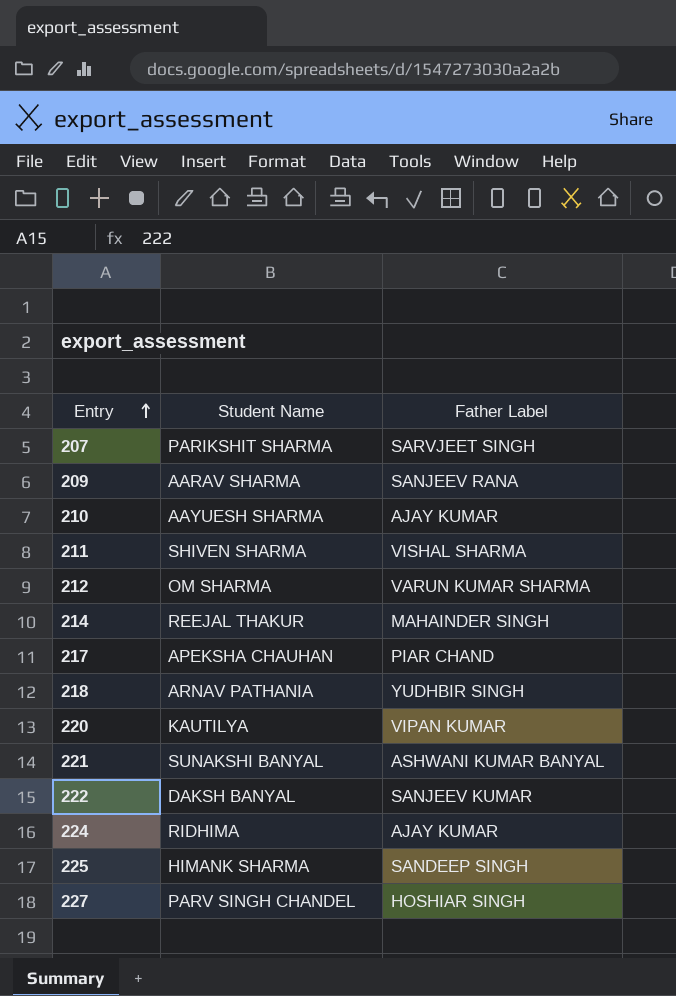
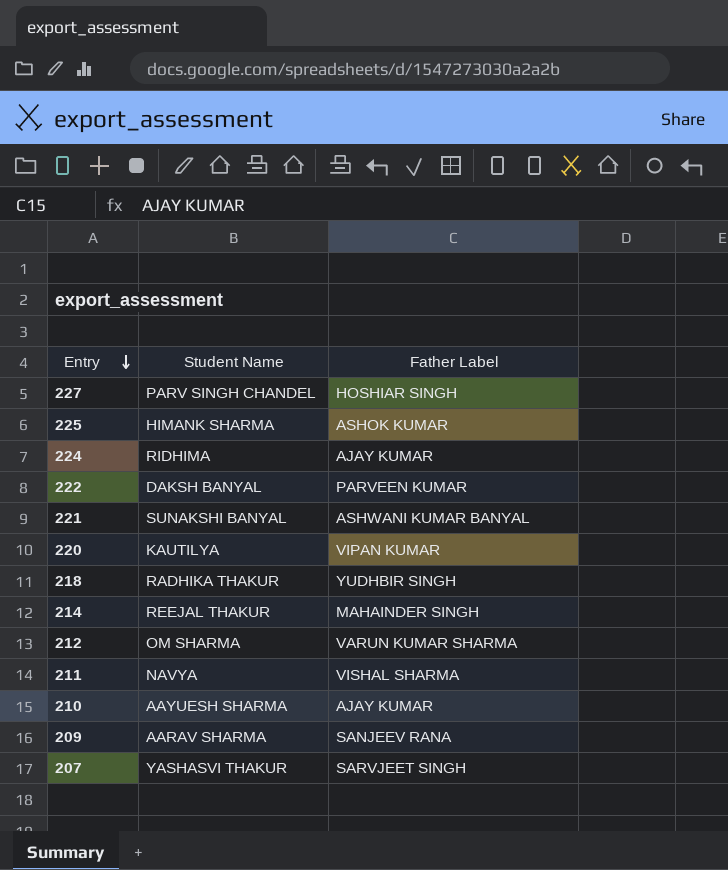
row order: Entry ascending -> Entry descending
row 217: APEKSHA CHAUHAN | PIAR CHAND -> none
225 | Father Label: SANDEEP SINGH -> ASHOK KUMAR
222 | Father Label: SANJEEV KUMAR -> PARVEEN KUMAR
218 | Student Name: ARNAV PATHANIA -> RADHIKA THAKUR
211 | Student Name: SHIVEN SHARMA -> NAVYA
207 | Student Name: PARIKSHIT SHARMA -> YASHASVI THAKUR

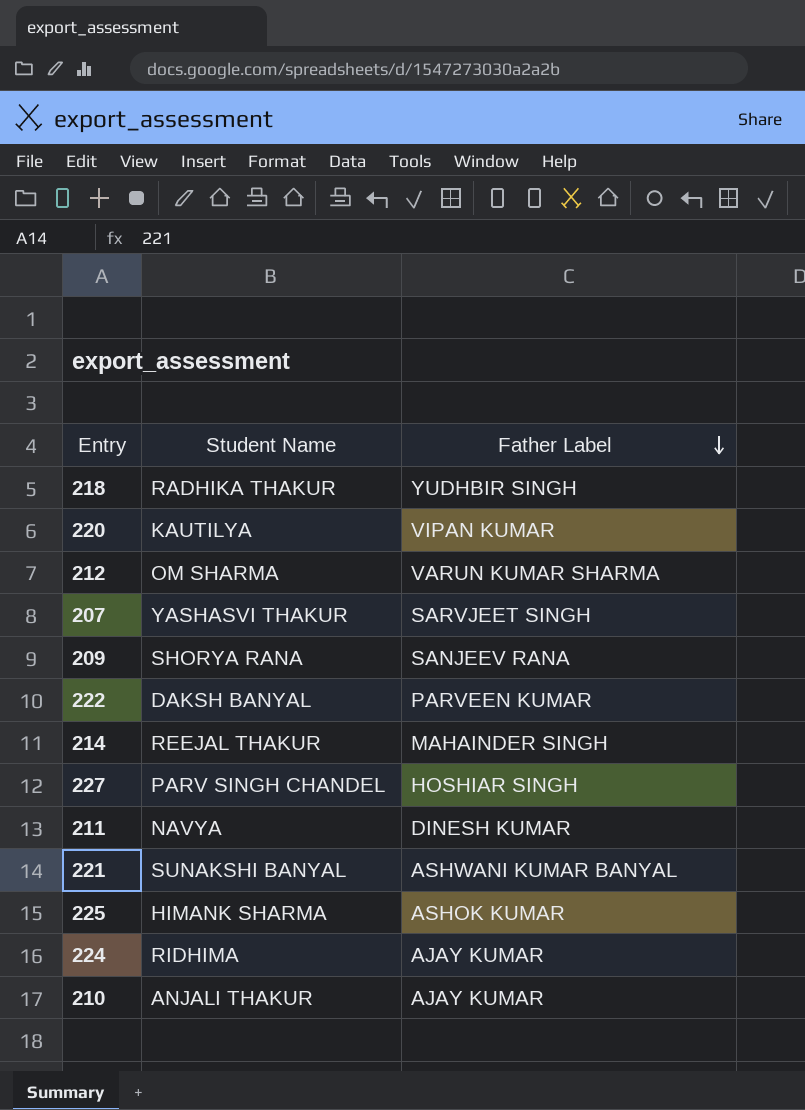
row order: Entry descending -> Father Label descending
209 | Student Name: AARAV SHARMA -> SHORYA RANA
211 | Father Label: VISHAL SHARMA -> DINESH KUMAR
210 | Student Name: AAYUESH SHARMA -> ANJALI THAKUR

